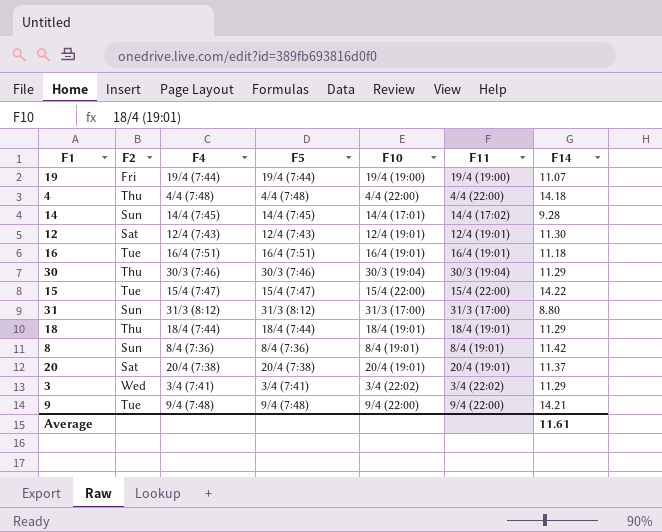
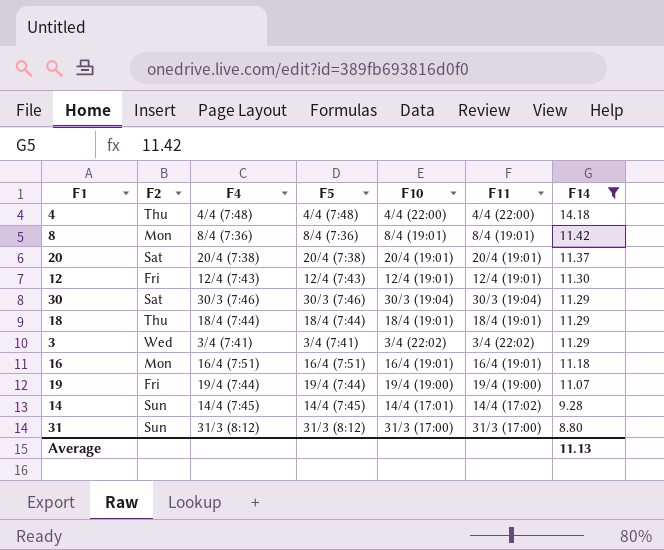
filter: none -> F14 <= 14.18
row order: none -> F14 descending
8 | F2: Sun -> Mon
12 | F2: Sat -> Fri
30 | F2: Thu -> Sat
16 | F2: Tue -> Mon
Average | F14: 11.61 -> 11.13

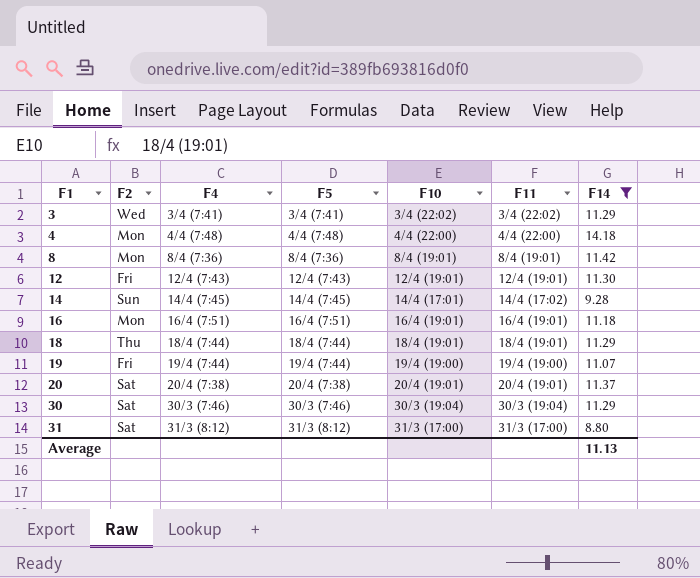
row order: F14 descending -> F1 ascending
4 | F2: Thu -> Mon
31 | F2: Sun -> Sat

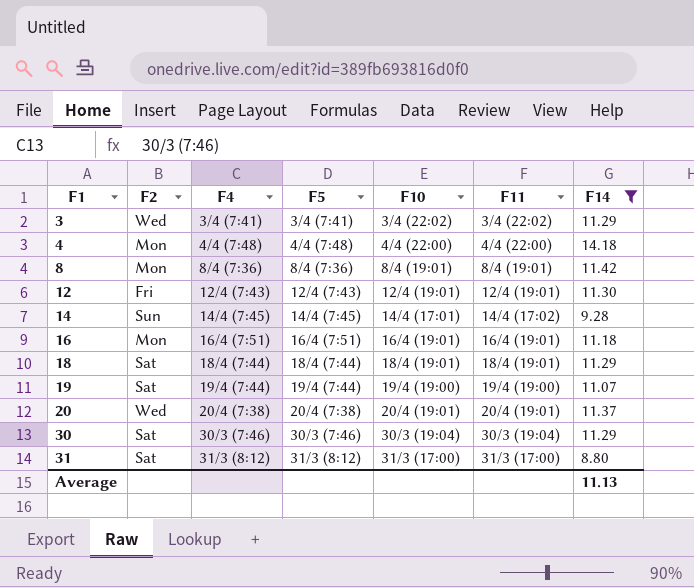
18 | F2: Thu -> Sat
19 | F2: Fri -> Sat
20 | F2: Sat -> Wed

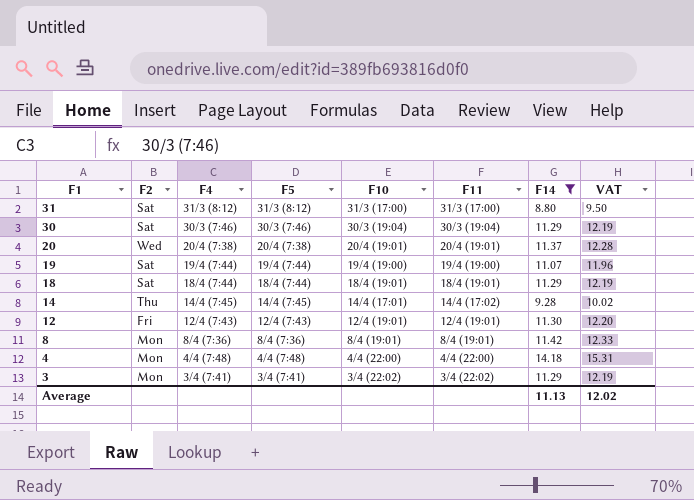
row order: F1 ascending -> F1 descending
column VAT | formula: none -> [F14] * 1.08
row 16: Mon | 16/4 (7:51) | 16/4 (7:51) | 16/4 (19:01) | 16/4 (19:01) | 11.18 -> none
14 | F2: Sun -> Thu
3 | F2: Wed -> Mon

